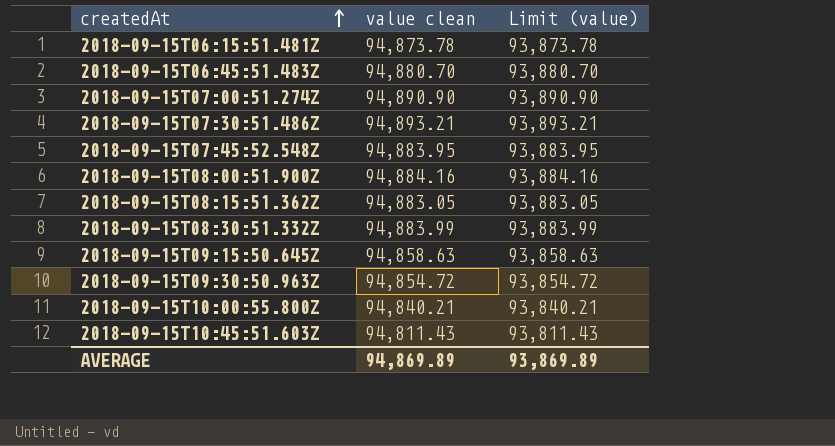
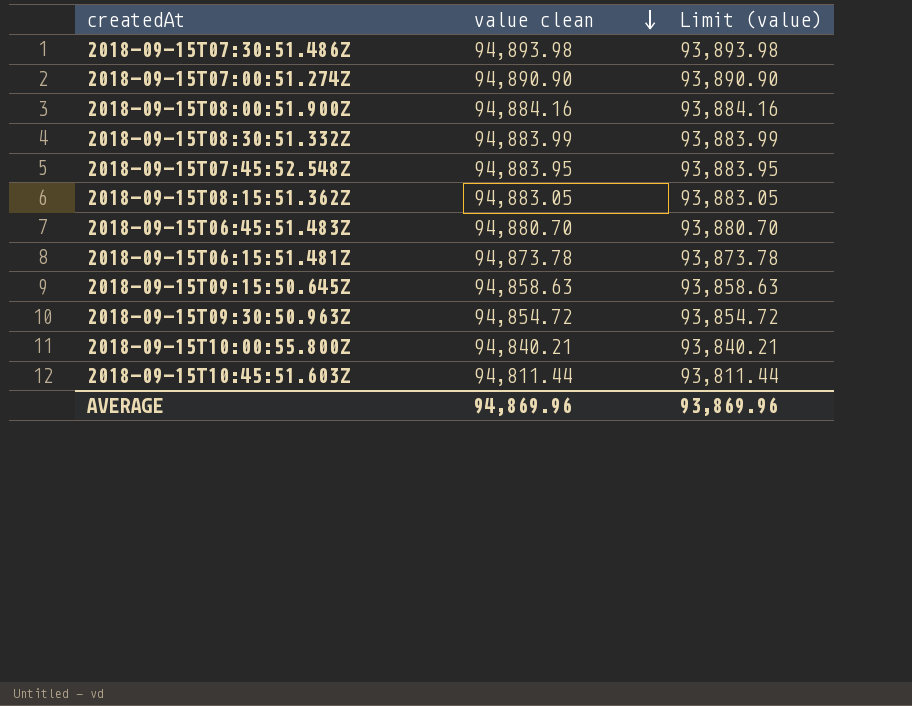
row order: createdAt ascending -> value clean descending
2018-09-15T07:30:51.486Z | value clean: 94,893.21 -> 94,893.98
2018-09-15T07:30:51.486Z | Limit (value): 93,893.21 -> 93,893.98
2018-09-15T10:45:51.603Z | value clean: 94,811.43 -> 94,811.44
2018-09-15T10:45:51.603Z | Limit (value): 93,811.43 -> 93,811.44
AVERAGE | value clean: 94,869.89 -> 94,869.96
AVERAGE | Limit (value): 93,869.89 -> 93,869.96

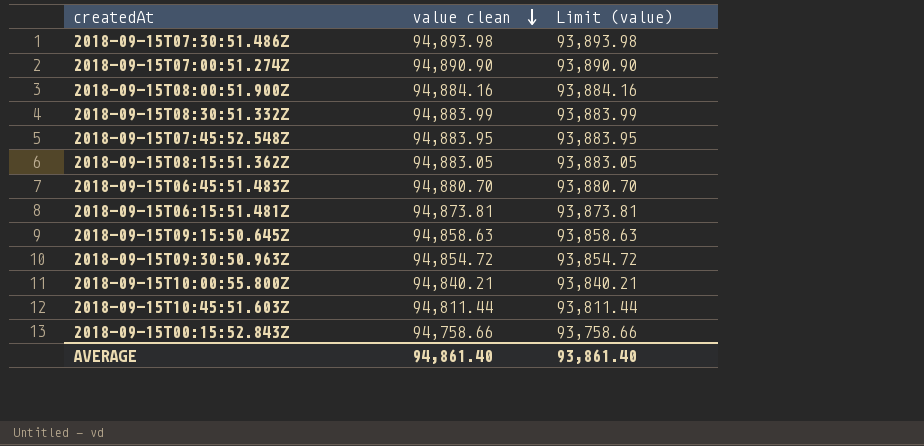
2018-09-15T06:15:51.481Z | value clean: 94,873.78 -> 94,873.81
2018-09-15T06:15:51.481Z | Limit (value): 93,873.78 -> 93,873.81
row 2018-09-15T00:15:52.843Z: none -> 94,758.66 | 93,758.66
AVERAGE | value clean: 94,869.96 -> 94,861.40
AVERAGE | Limit (value): 93,869.96 -> 93,861.40

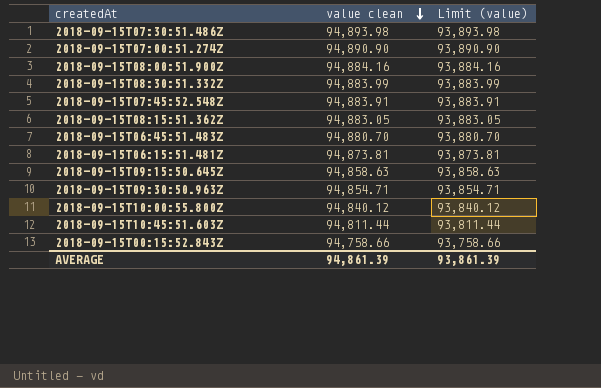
2018-09-15T07:45:52.548Z | value clean: 94,883.95 -> 94,883.91
2018-09-15T07:45:52.548Z | Limit (value): 93,883.95 -> 93,883.91
2018-09-15T09:30:50.963Z | value clean: 94,854.72 -> 94,854.71
2018-09-15T09:30:50.963Z | Limit (value): 93,854.72 -> 93,854.71
2018-09-15T10:00:55.800Z | value clean: 94,840.21 -> 94,840.12
2018-09-15T10:00:55.800Z | Limit (value): 93,840.21 -> 93,840.12
AVERAGE | value clean: 94,861.40 -> 94,861.39
AVERAGE | Limit (value): 93,861.40 -> 93,861.39

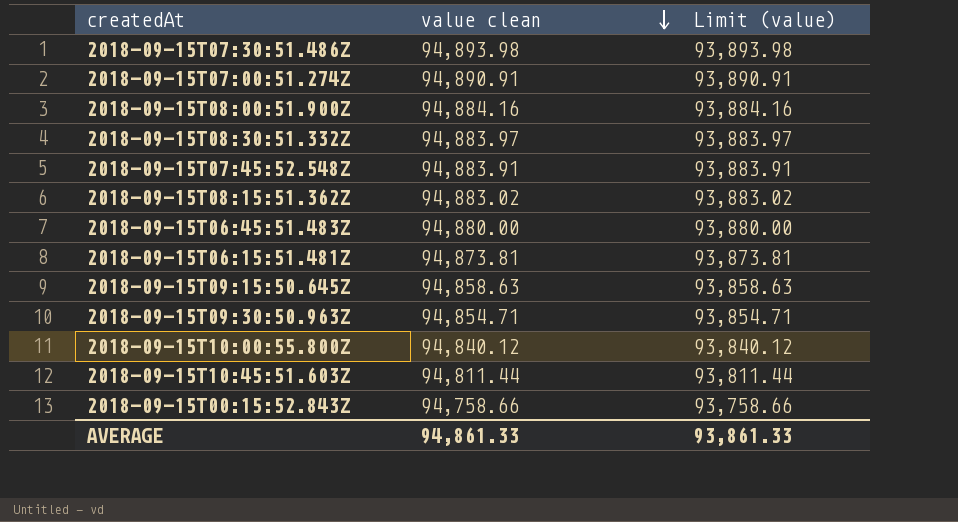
2018-09-15T07:00:51.274Z | value clean: 94,890.90 -> 94,890.91
2018-09-15T07:00:51.274Z | Limit (value): 93,890.90 -> 93,890.91
2018-09-15T08:30:51.332Z | value clean: 94,883.99 -> 94,883.97
2018-09-15T08:30:51.332Z | Limit (value): 93,883.99 -> 93,883.97
2018-09-15T08:15:51.362Z | value clean: 94,883.05 -> 94,883.02
2018-09-15T08:15:51.362Z | Limit (value): 93,883.05 -> 93,883.02
2018-09-15T06:45:51.483Z | value clean: 94,880.70 -> 94,880.00
2018-09-15T06:45:51.483Z | Limit (value): 93,880.70 -> 93,880.00
AVERAGE | value clean: 94,861.39 -> 94,861.33
AVERAGE | Limit (value): 93,861.39 -> 93,861.33

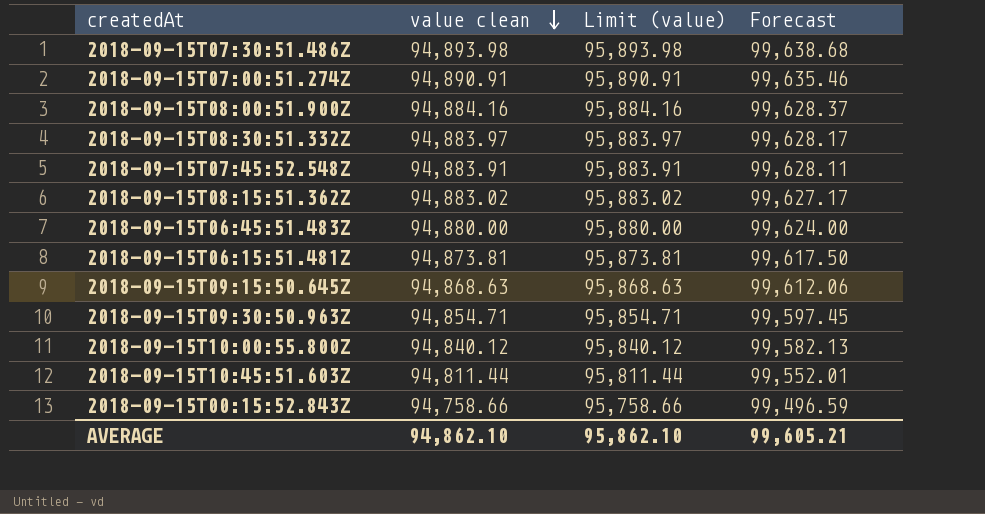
column Limit (value) | formula: [value clean] - 1000 -> [value clean] + 1000
column Forecast | formula: none -> [value clean] * 1.05
2018-09-15T09:15:50.645Z | value clean: 94,858.63 -> 94,868.63
AVERAGE | value clean: 94,861.33 -> 94,862.10
AVERAGE | Limit (value): 93,861.33 -> 95,862.10

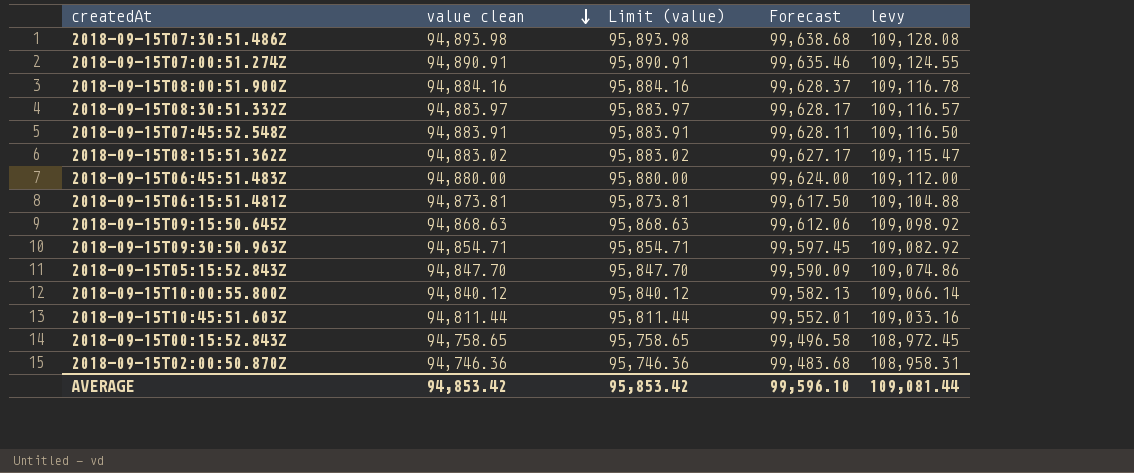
column levy | formula: none -> [value clean] * 1.15
row 2018-09-15T05:15:52.843Z: none -> 94,847.70 | 95,847.70 | 99,590.09 | 109,074.86
2018-09-15T00:15:52.843Z | value clean: 94,758.66 -> 94,758.65
2018-09-15T00:15:52.843Z | Limit (value): 95,758.66 -> 95,758.65
2018-09-15T00:15:52.843Z | Forecast: 99,496.59 -> 99,496.58
row 2018-09-15T02:00:50.870Z: none -> 94,746.36 | 95,746.36 | 99,483.68 | 108,958.31
AVERAGE | value clean: 94,862.10 -> 94,853.42
AVERAGE | Limit (value): 95,862.10 -> 95,853.42
AVERAGE | Forecast: 99,605.21 -> 99,596.10

